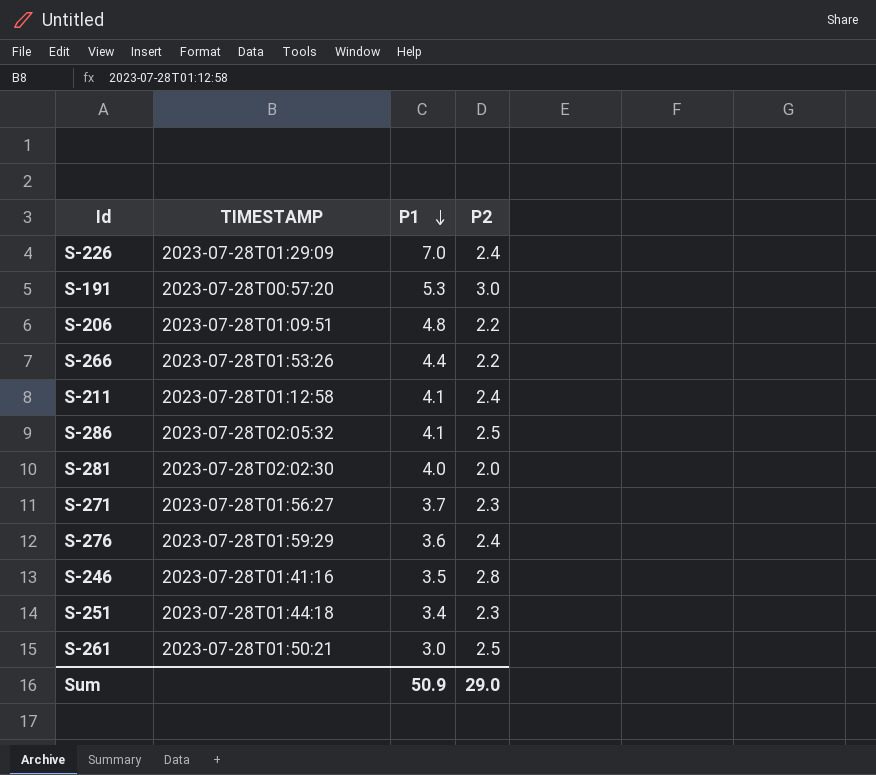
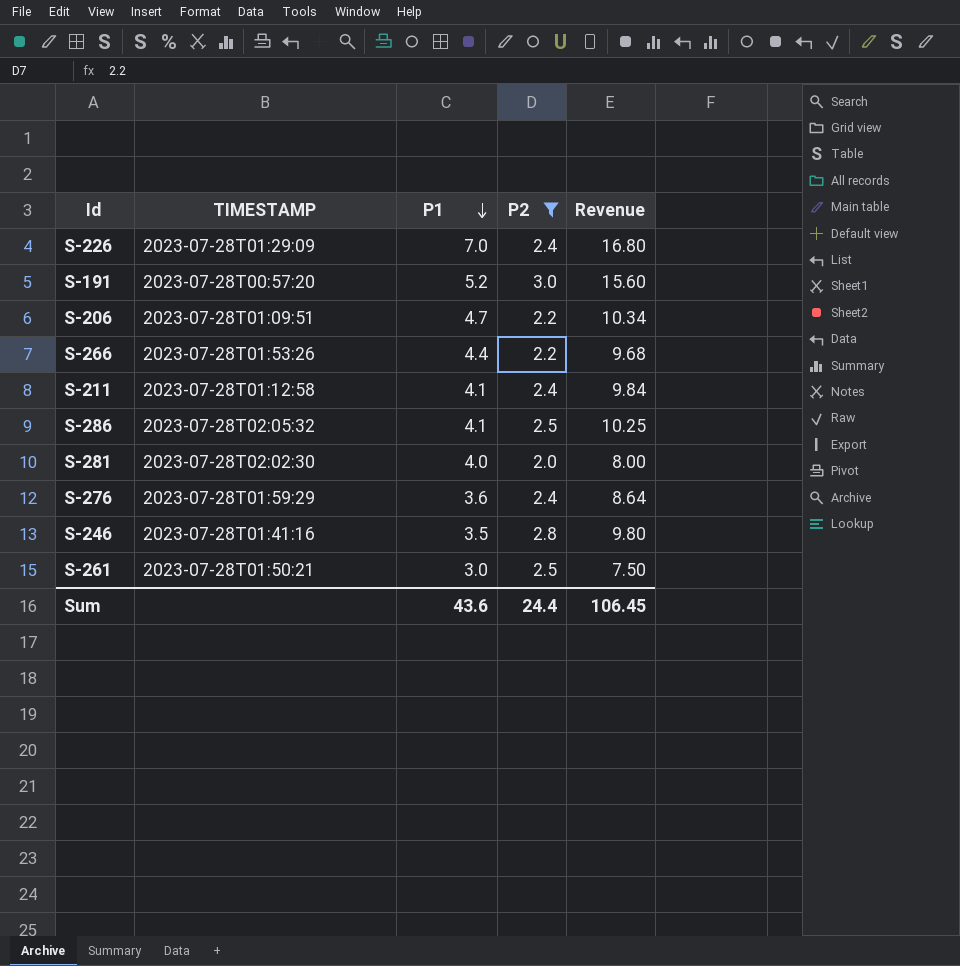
filter: none -> P2 != 2.3
column Revenue | formula: none -> [P1] * [P2]
S-191 | P1: 5.3 -> 5.2
S-206 | P1: 4.8 -> 4.7
Sum | P1: 50.9 -> 43.6
Sum | P2: 29.0 -> 24.4

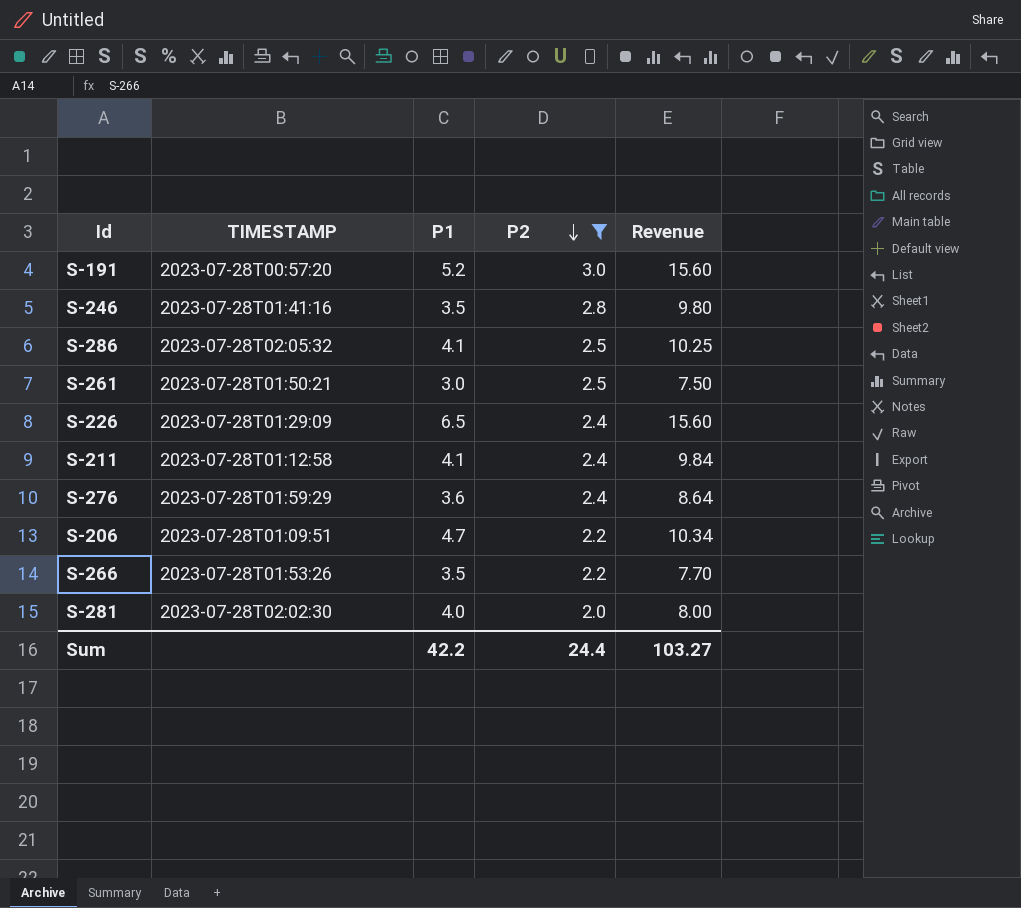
row order: P1 descending -> P2 descending
S-226 | P1: 7.0 -> 6.5
S-226 | Revenue: 16.80 -> 15.60
S-266 | P1: 4.4 -> 3.5
S-266 | Revenue: 9.68 -> 7.70
Sum | P1: 43.6 -> 42.2
Sum | Revenue: 106.45 -> 103.27

